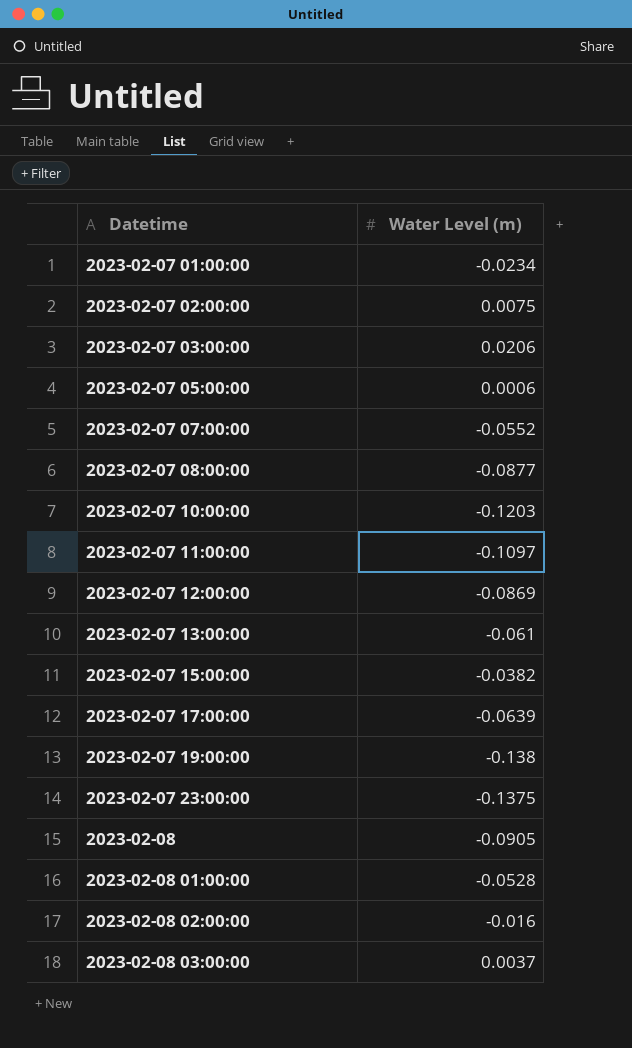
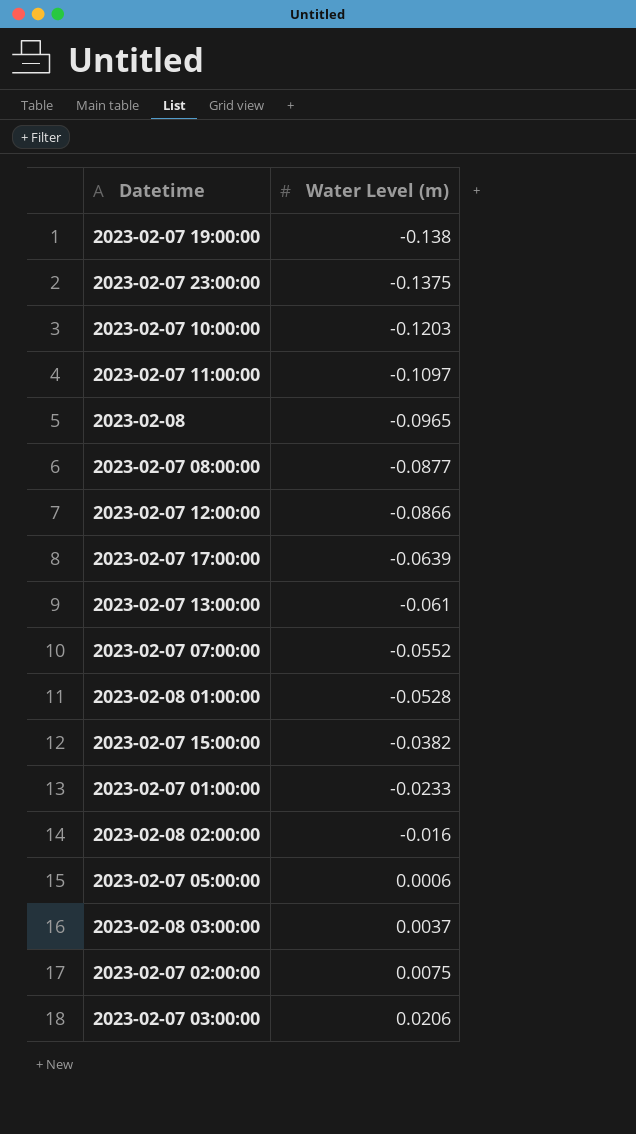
row order: Datetime ascending -> Water Level (m) ascending
2023-02-08 | Water Level (m): -0.0905 -> -0.0965
2023-02-07 12:00:00 | Water Level (m): -0.0869 -> -0.0866
2023-02-07 01:00:00 | Water Level (m): -0.0234 -> -0.0233

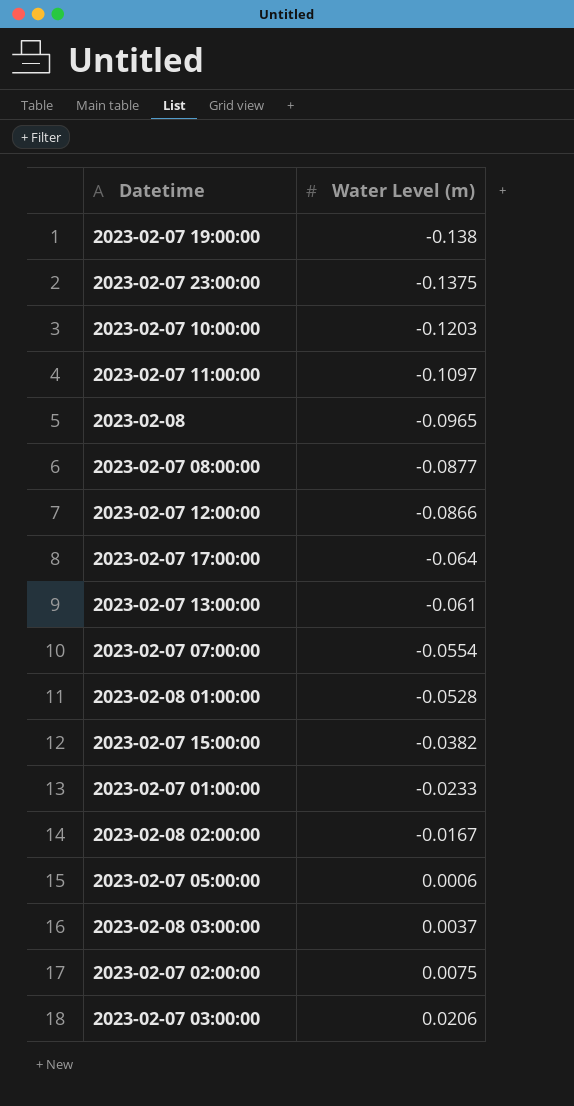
2023-02-07 17:00:00 | Water Level (m): -0.0639 -> -0.064
2023-02-07 07:00:00 | Water Level (m): -0.0552 -> -0.0554
2023-02-08 02:00:00 | Water Level (m): -0.016 -> -0.0167

